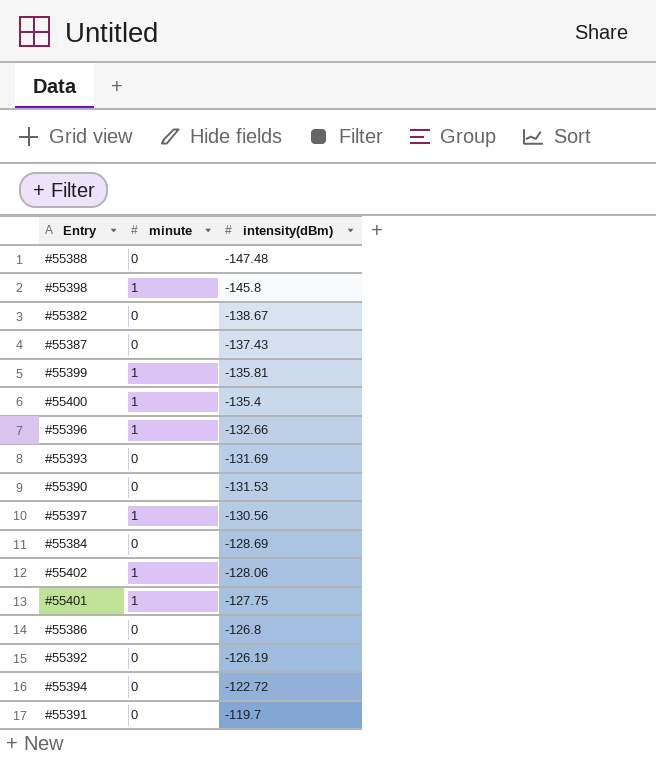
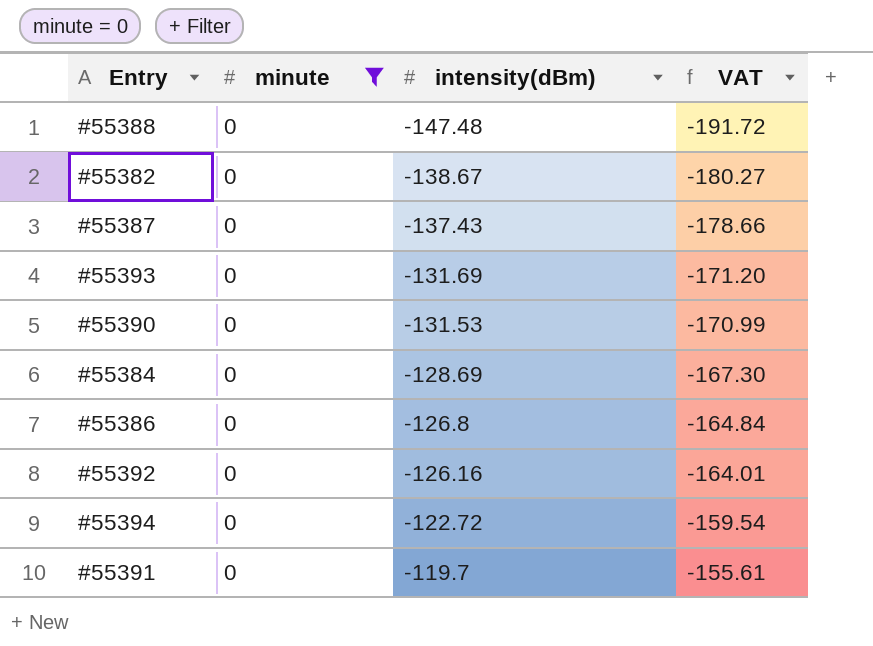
filter: none -> minute = 0
column VAT | formula: none -> [intensity(dBm)] * 1.3
#55392 | intensity(dBm): -126.19 -> -126.16

